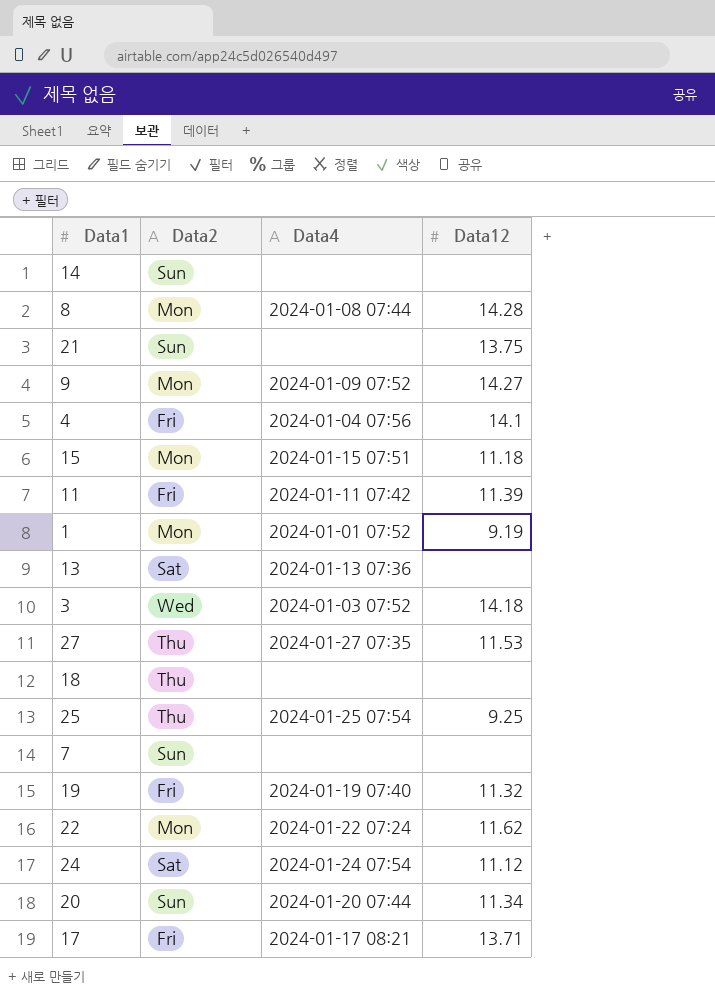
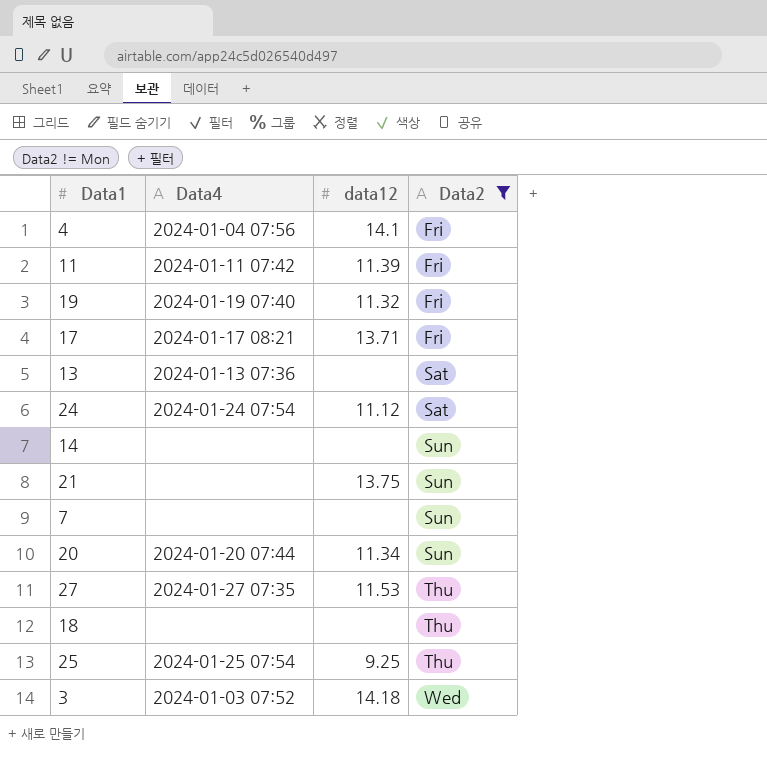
filter: none -> Data2 != Mon
row order: none -> Data2 ascending
column name: Data12 -> data12
column Data2 | position: 2 -> 4

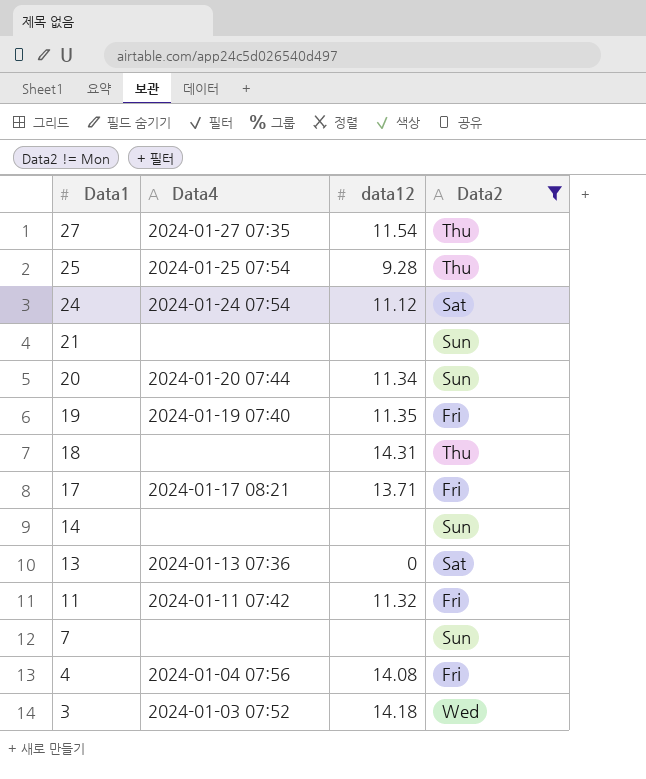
row order: Data2 ascending -> Data1 descending
27 | data12: 11.53 -> 11.54
25 | data12: 9.25 -> 9.28
21 | data12: 13.75 -> none
19 | data12: 11.32 -> 11.35
18 | data12: none -> 14.31
13 | data12: none -> 0
11 | data12: 11.39 -> 11.32
4 | data12: 14.1 -> 14.08

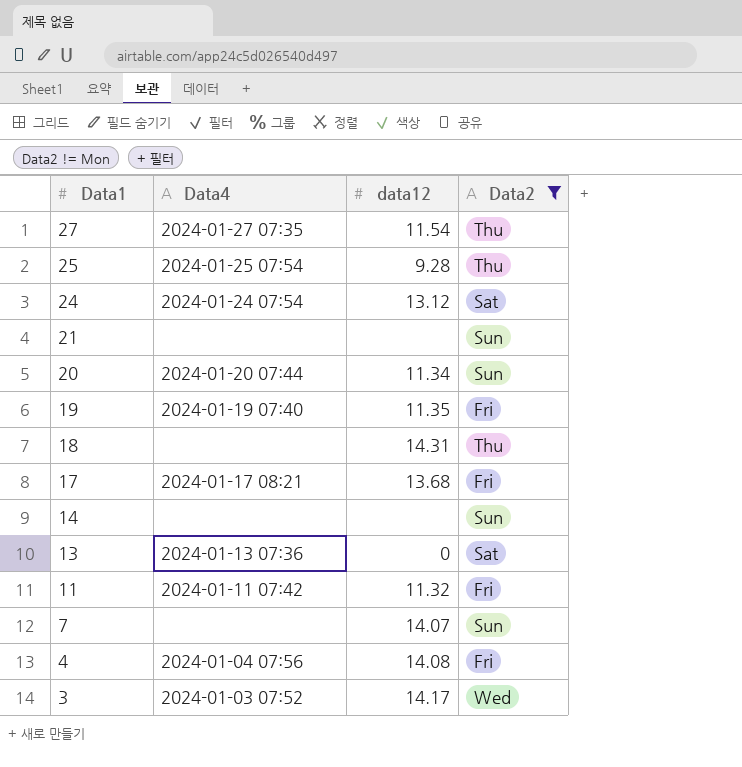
24 | data12: 11.12 -> 13.12
17 | data12: 13.71 -> 13.68
7 | data12: none -> 14.07
3 | data12: 14.18 -> 14.17

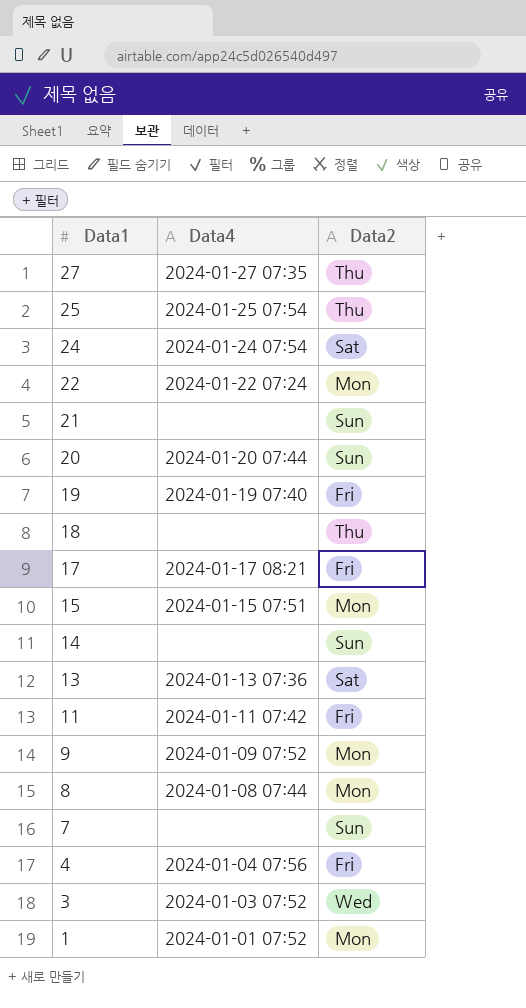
filter: Data2 != Mon -> none
column data12 | position: 3 -> none

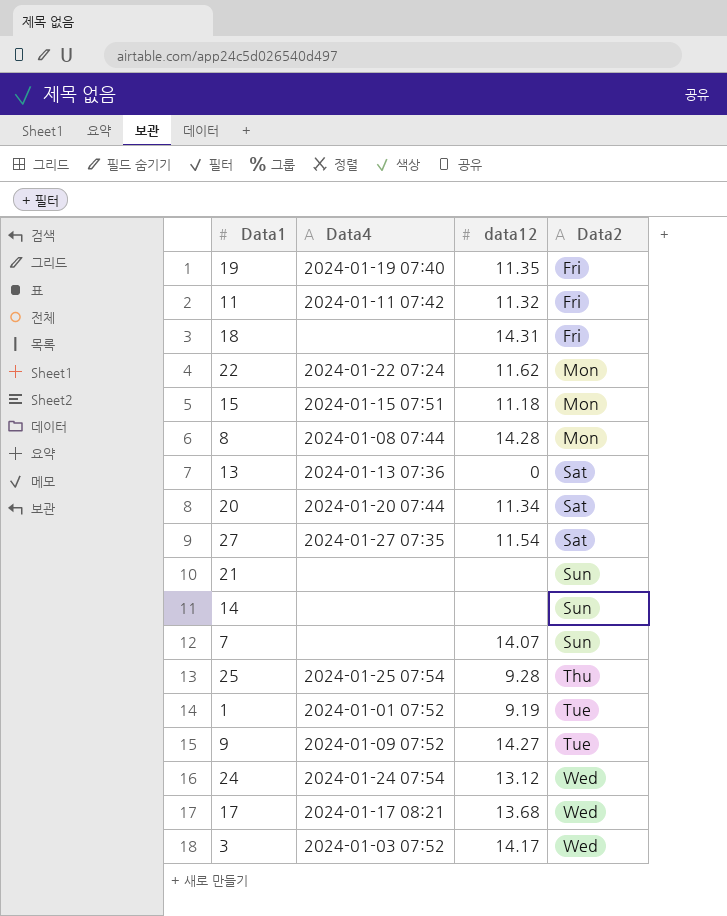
row order: Data1 descending -> Data2 ascending
column data12 | position: none -> 3
row 4: 2024-01-04 07:56 | Fri -> none
18 | Data2: Thu -> Fri
20 | Data2: Sun -> Sat
27 | Data2: Thu -> Sat
1 | Data2: Mon -> Tue
9 | Data2: Mon -> Tue
24 | Data2: Sat -> Wed
17 | Data2: Fri -> Wed

